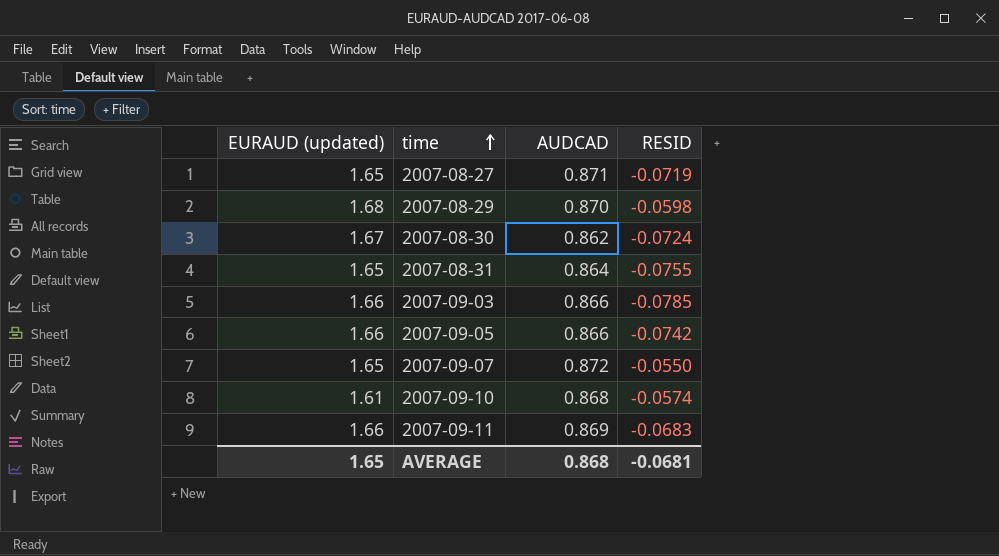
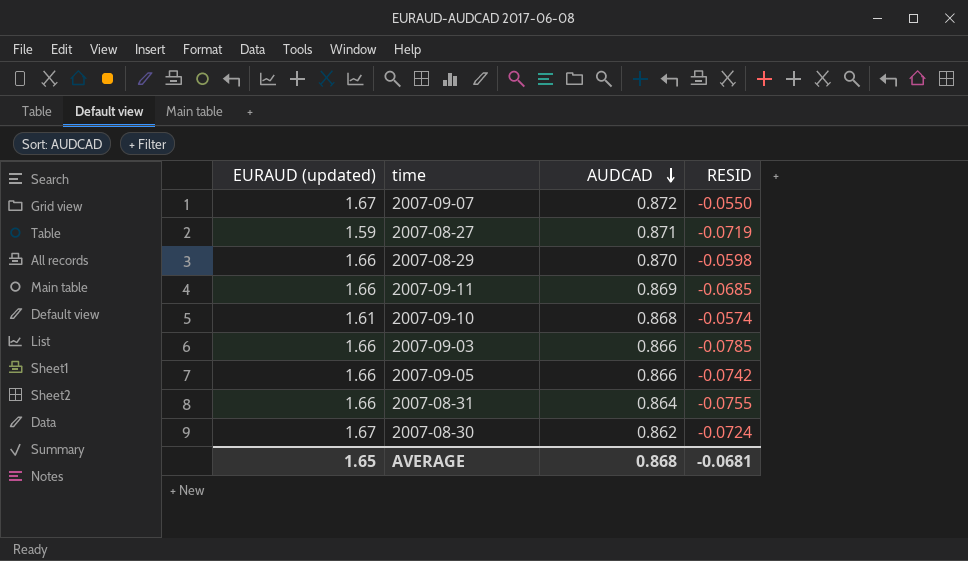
row order: time ascending -> AUDCAD descending
2007-09-07 | EURAUD (updated): 1.65 -> 1.67
2007-08-27 | EURAUD (updated): 1.65 -> 1.59
2007-08-29 | EURAUD (updated): 1.68 -> 1.66
2007-09-11 | RESID: -0.0683 -> -0.0685
2007-08-31 | EURAUD (updated): 1.65 -> 1.66

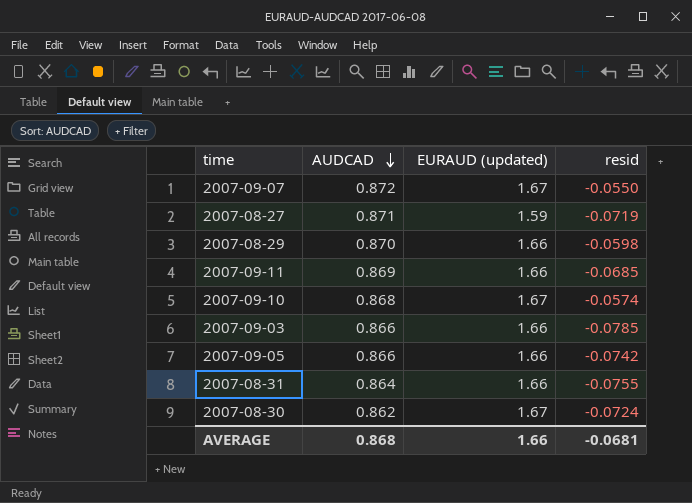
column EURAUD (updated) | position: 1 -> 3
column name: RESID -> resid
2007-09-10 | EURAUD (updated): 1.61 -> 1.67
AVERAGE | EURAUD (updated): 1.65 -> 1.66

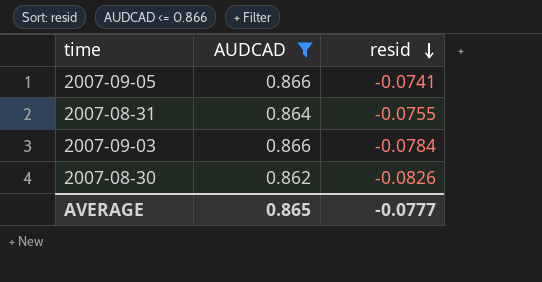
filter: none -> AUDCAD <= 0.866
row order: AUDCAD descending -> resid descending
column EURAUD (updated) | position: 3 -> none
2007-09-05 | resid: -0.0742 -> -0.0741
2007-09-03 | resid: -0.0785 -> -0.0784
2007-08-30 | resid: -0.0724 -> -0.0826
AVERAGE | AUDCAD: 0.868 -> 0.865
AVERAGE | resid: -0.0681 -> -0.0777

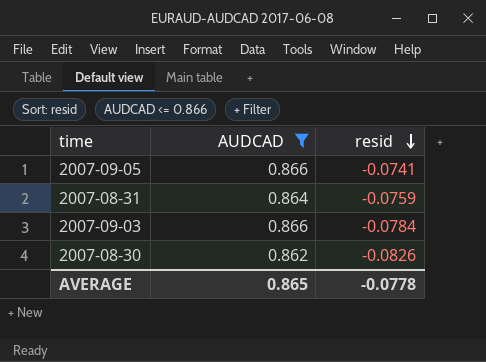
2007-08-31 | resid: -0.0755 -> -0.0759
AVERAGE | resid: -0.0777 -> -0.0778

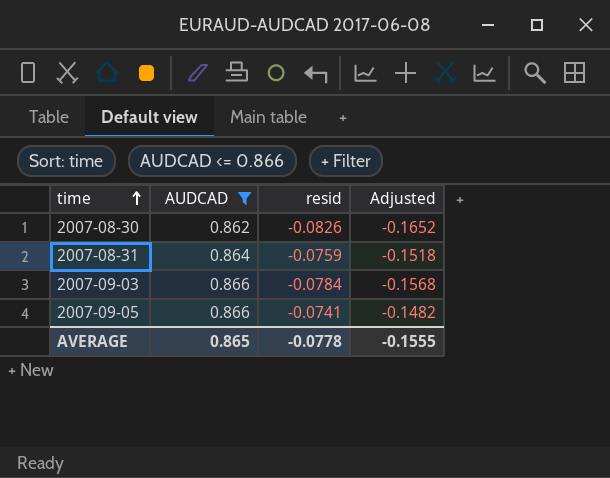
row order: resid descending -> time ascending
column Adjusted | formula: none -> [resid] * 2

